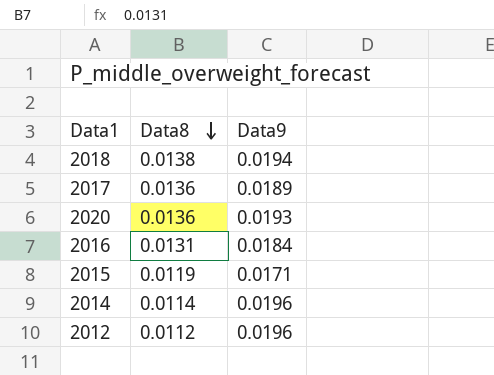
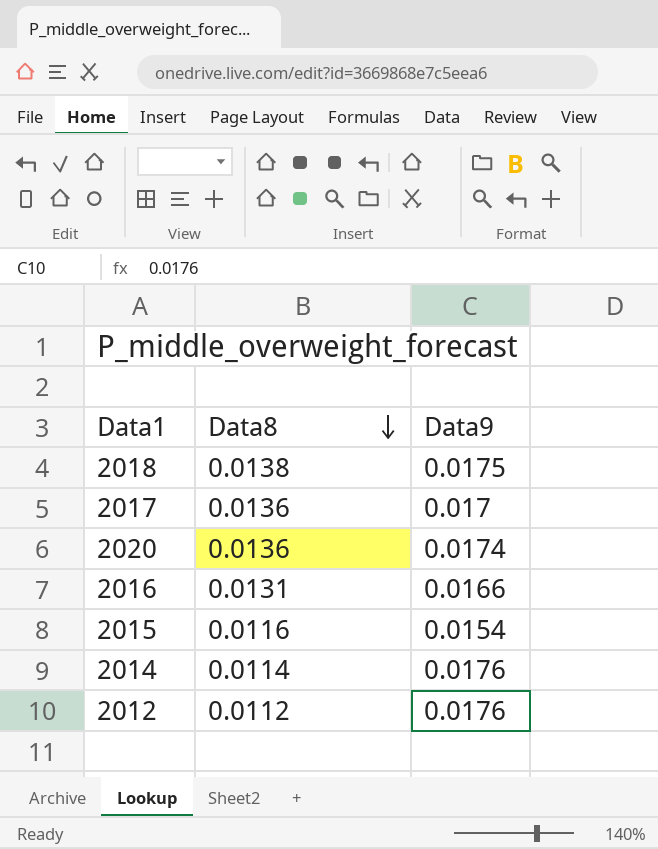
2018 | Data9: 0.0194 -> 0.0175
2017 | Data9: 0.0189 -> 0.017
2020 | Data9: 0.0193 -> 0.0174
2016 | Data9: 0.0184 -> 0.0166
2015 | Data8: 0.0119 -> 0.0116
2015 | Data9: 0.0171 -> 0.0154
2014 | Data9: 0.0196 -> 0.0176
2012 | Data9: 0.0196 -> 0.0176

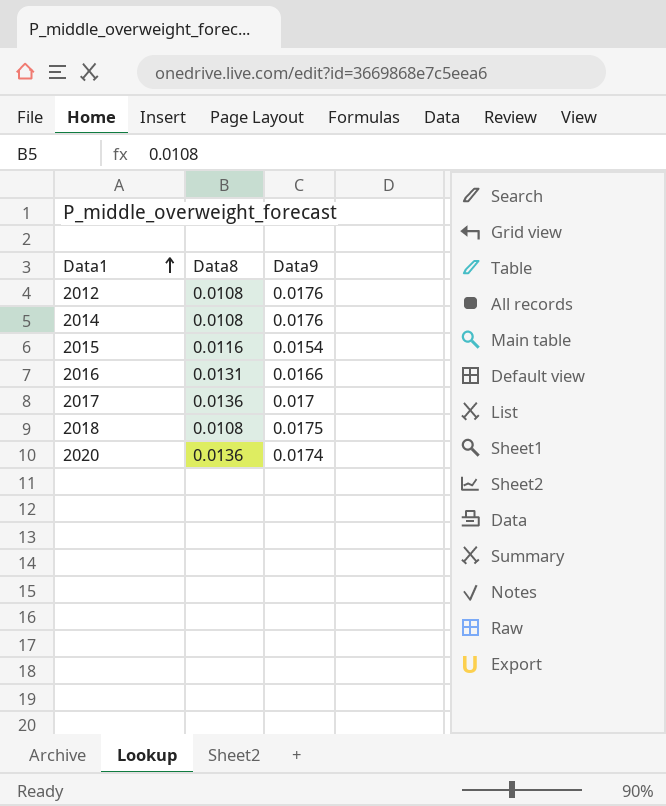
row order: Data8 descending -> Data1 ascending
2012 | Data8: 0.0112 -> 0.0108
2014 | Data8: 0.0114 -> 0.0108
2018 | Data8: 0.0138 -> 0.0108

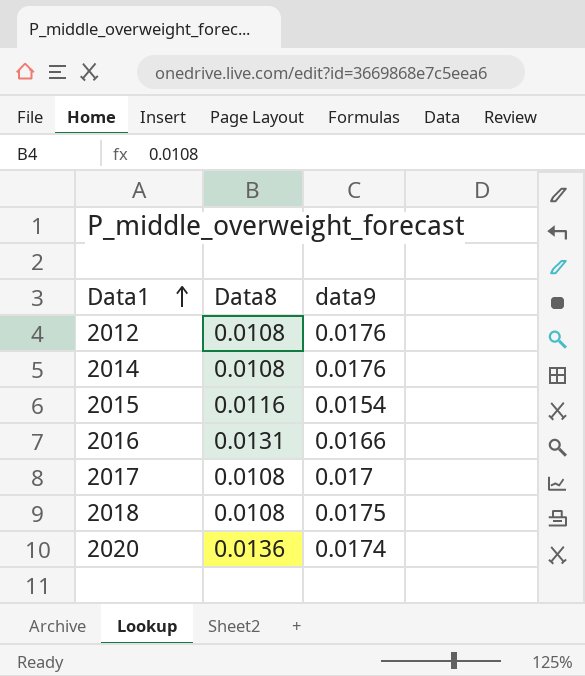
column name: Data9 -> data9
2017 | Data8: 0.0136 -> 0.0108

